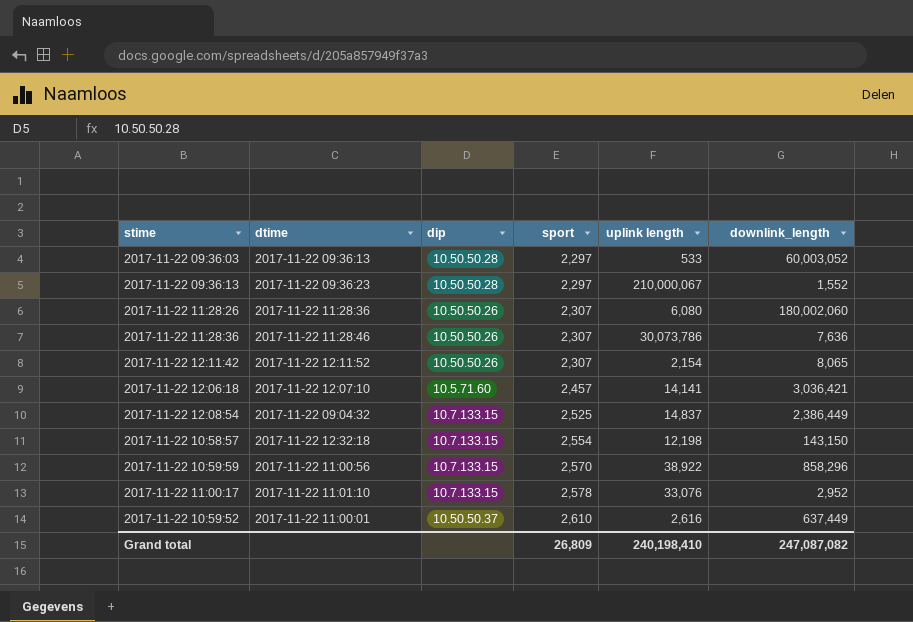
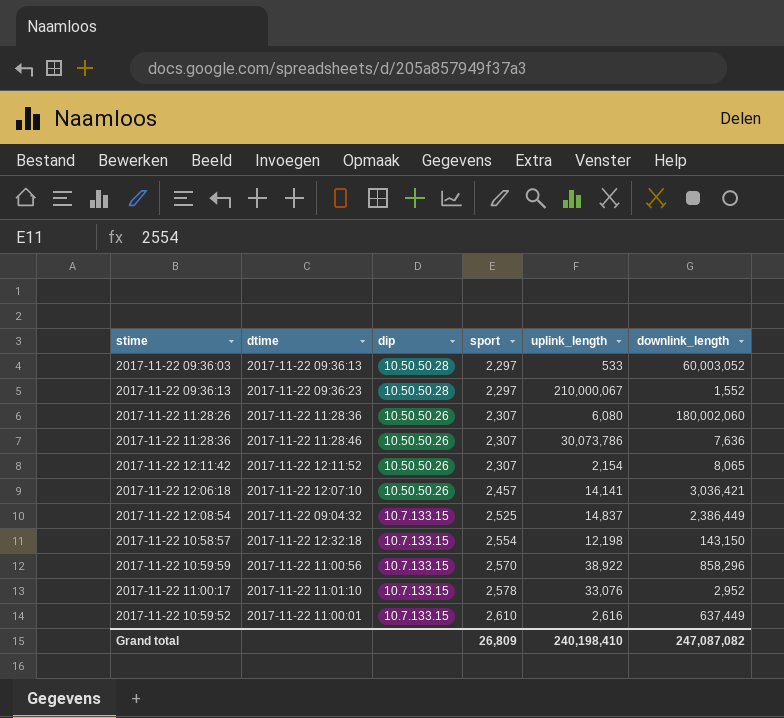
column name: uplink length -> uplink_length
2017-11-22 12:06:18 | dip: 10.5.71.60 -> 10.50.50.26
2017-11-22 10:59:52 | dip: 10.50.50.37 -> 10.7.133.15

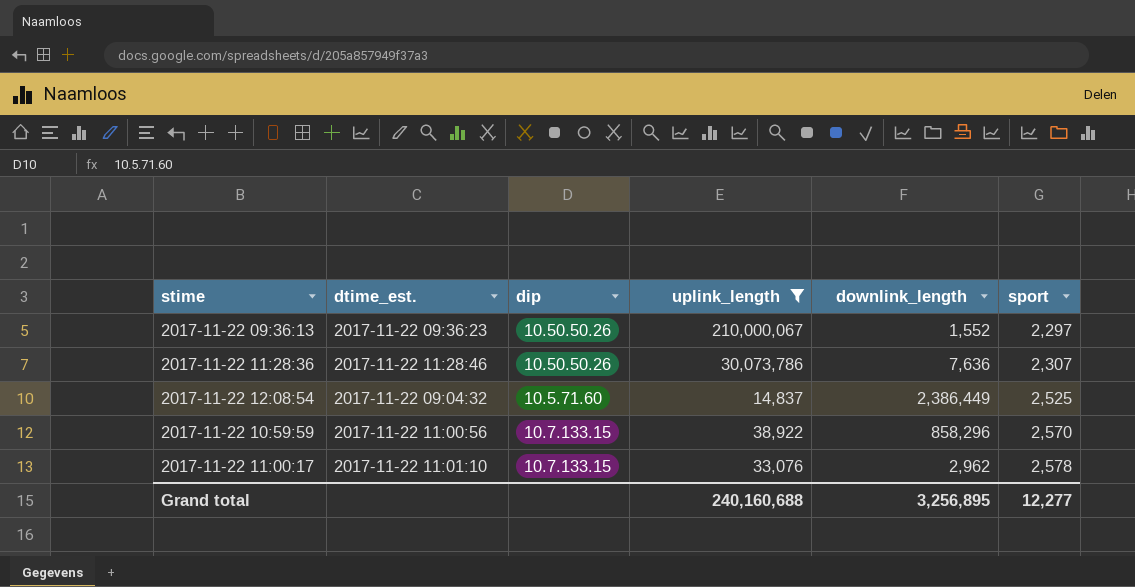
filter: none -> uplink_length >= 14,837
column name: dtime -> dtime_est.
column sport | position: 4 -> 6
2017-11-22 09:36:13 | dip: 10.50.50.28 -> 10.50.50.26
2017-11-22 12:08:54 | dip: 10.7.133.15 -> 10.5.71.60
2017-11-22 11:00:17 | downlink_length: 2,952 -> 2,962
Grand total | uplink_length: 240,198,410 -> 240,160,688
Grand total | downlink_length: 247,087,082 -> 3,256,895
Grand total | sport: 26,809 -> 12,277

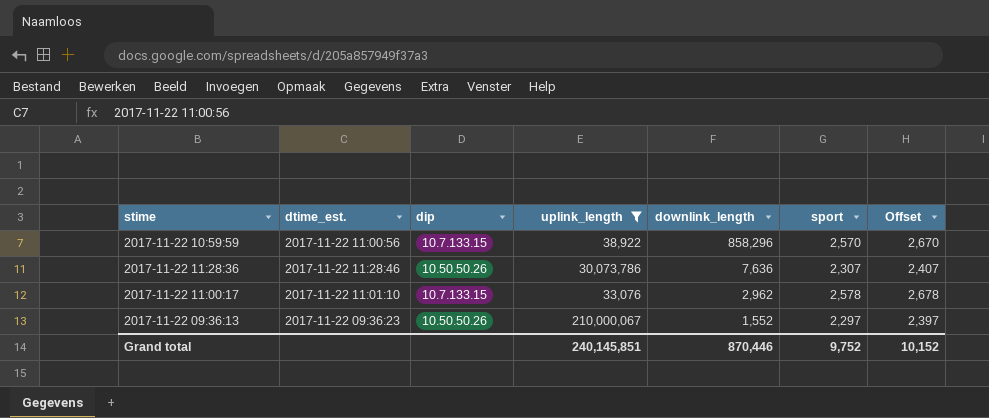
row order: sport ascending -> downlink_length descending
column Offset | formula: none -> [sport] + 100
row 2017-11-22 12:08:54: 2017-11-22 09:04:32 | 10.5.71.60 | 14,837 | 2,386,449 | 2,525 -> none
Grand total | uplink_length: 240,160,688 -> 240,145,851
Grand total | downlink_length: 3,256,895 -> 870,446
Grand total | sport: 12,277 -> 9,752

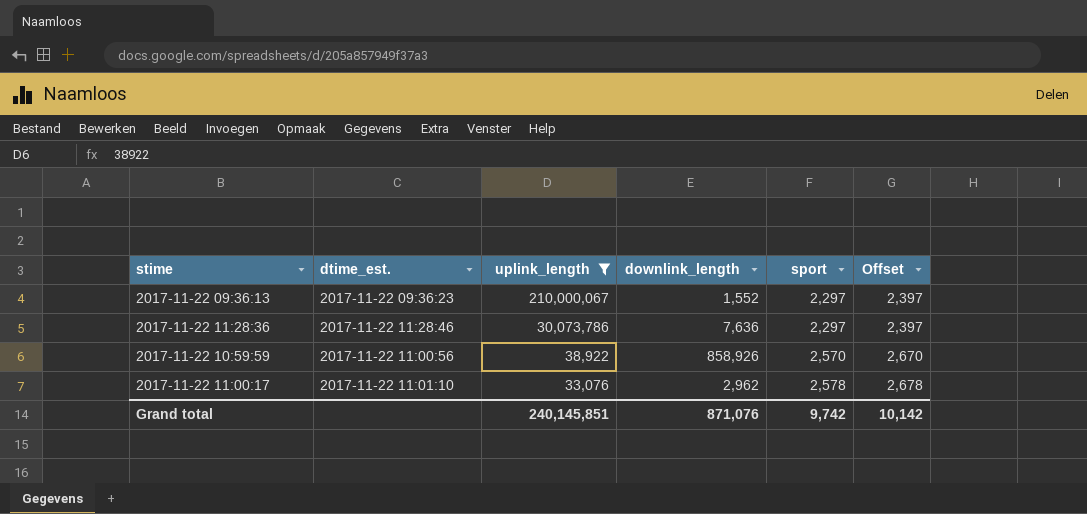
row order: downlink_length descending -> uplink_length descending
column dip | position: 3 -> none
2017-11-22 11:28:36 | sport: 2,307 -> 2,297
2017-11-22 11:28:36 | Offset: 2,407 -> 2,397
2017-11-22 10:59:59 | downlink_length: 858,296 -> 858,926
Grand total | downlink_length: 870,446 -> 871,076
Grand total | sport: 9,752 -> 9,742
Grand total | Offset: 10,152 -> 10,142

